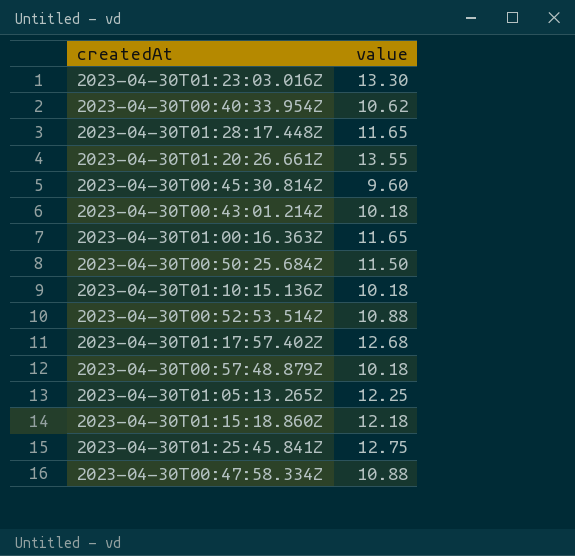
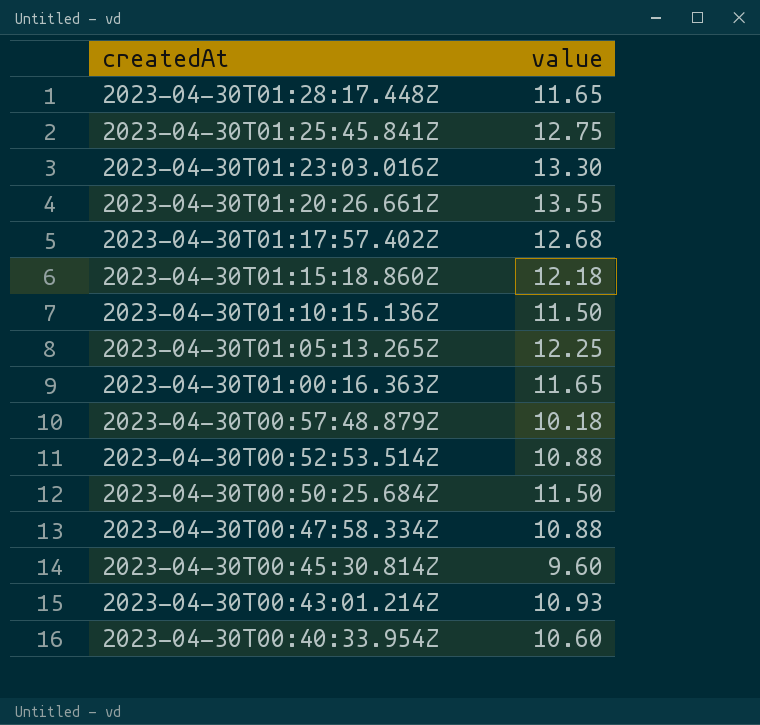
row order: none -> createdAt descending
2023-04-30T01:10:15.136Z | value: 10.18 -> 11.50
2023-04-30T00:43:01.214Z | value: 10.18 -> 10.93
2023-04-30T00:40:33.954Z | value: 10.62 -> 10.60

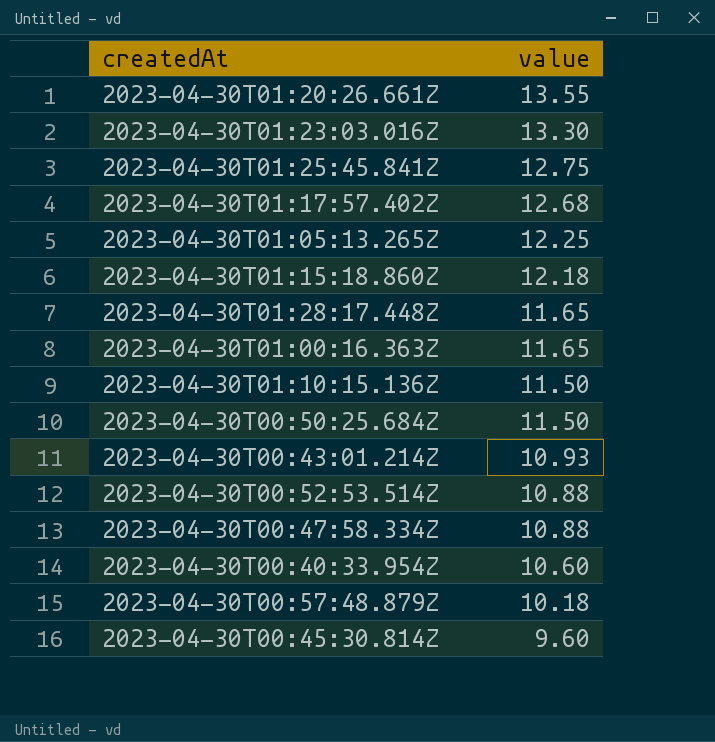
row order: createdAt descending -> value descending

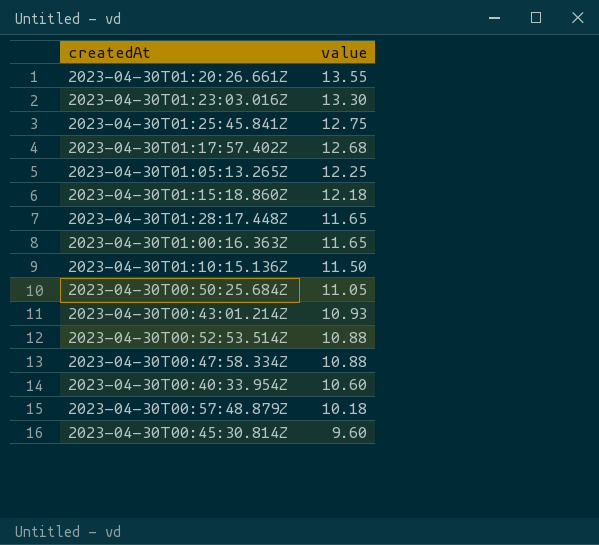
2023-04-30T00:50:25.684Z | value: 11.50 -> 11.05

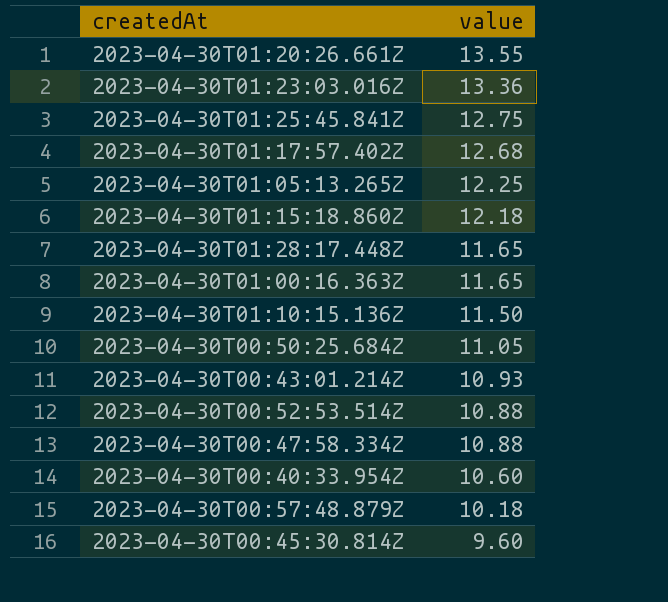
2023-04-30T01:23:03.016Z | value: 13.30 -> 13.36

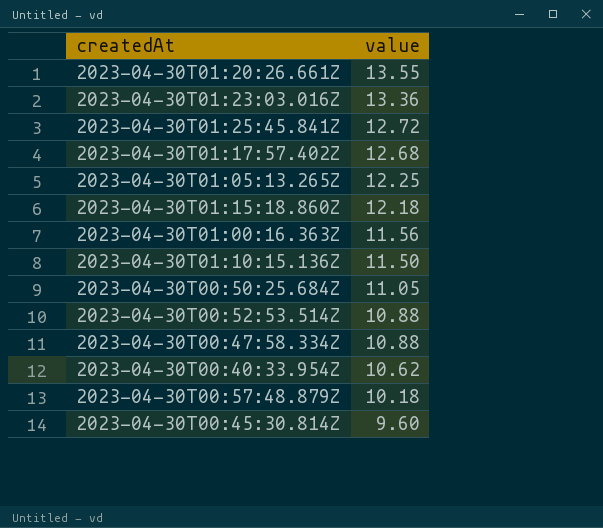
row 2023-04-30T01:28:17.448Z: 11.65 -> none
row 2023-04-30T00:43:01.214Z: 10.93 -> none
2023-04-30T01:25:45.841Z | value: 12.75 -> 12.72
2023-04-30T01:00:16.363Z | value: 11.65 -> 11.56
2023-04-30T00:40:33.954Z | value: 10.60 -> 10.62

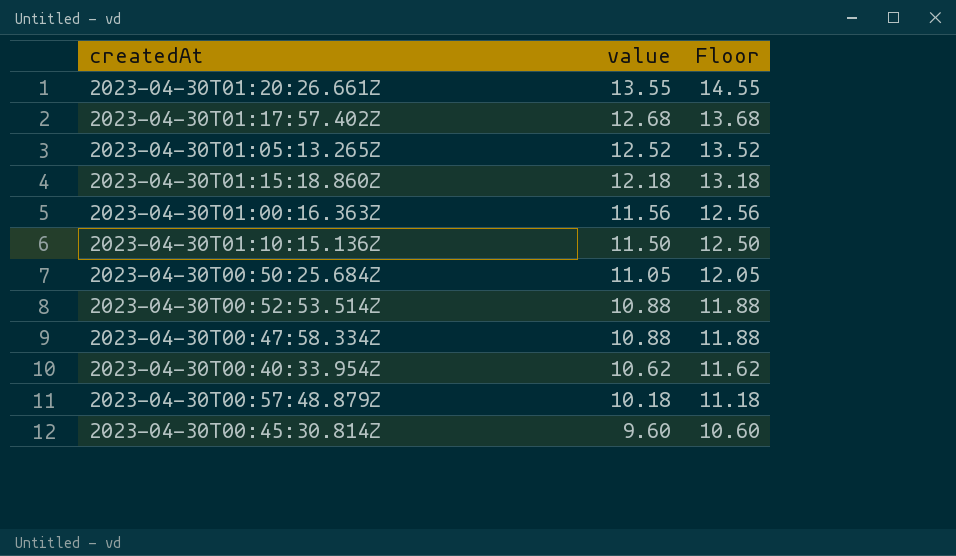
column Floor | formula: none -> [value] + 1
row 2023-04-30T01:23:03.016Z: 13.36 -> none
row 2023-04-30T01:25:45.841Z: 12.72 -> none
2023-04-30T01:05:13.265Z | value: 12.25 -> 12.52

